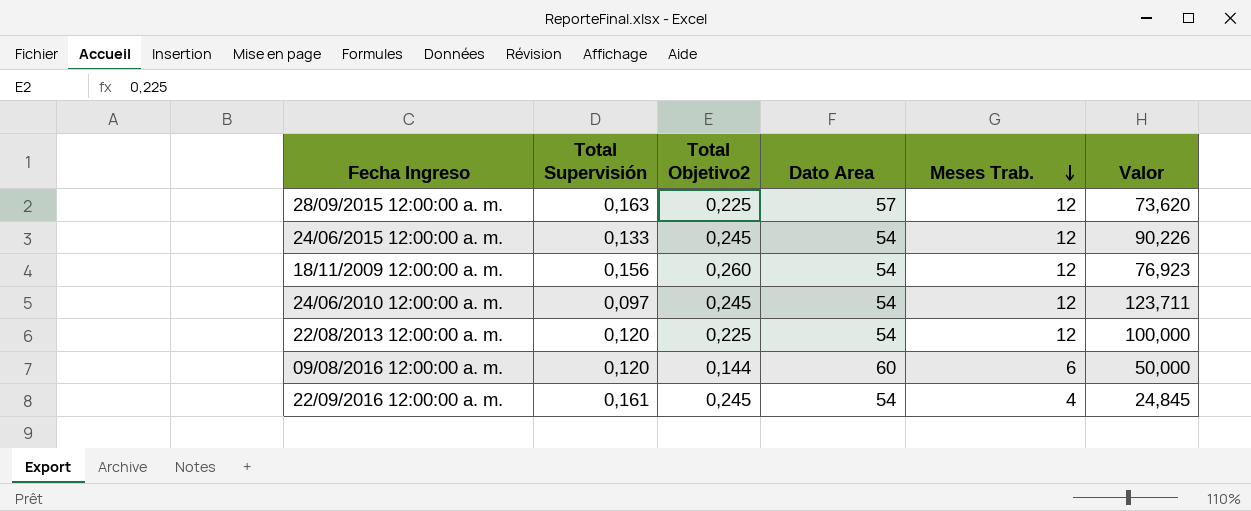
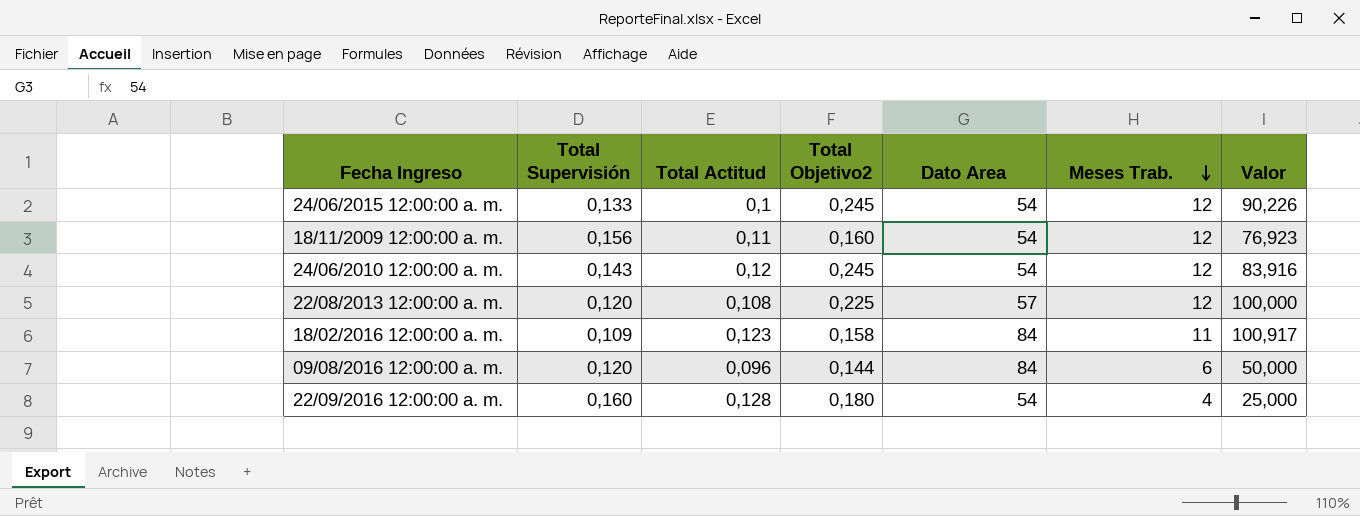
column Total Actitud | position: none -> 3
row 28/09/2015 12:00:00 a. m.: 0,163 | 0,225 | 57 | 12 | 73,620 -> none
18/11/2009 12:00:00 a. m. | Total Objetivo2: 0,260 -> 0,160
24/06/2010 12:00:00 a. m. | Total Supervisión: 0,097 -> 0,143
24/06/2010 12:00:00 a. m. | Valor: 123,711 -> 83,916
22/08/2013 12:00:00 a. m. | Dato Area: 54 -> 57
row 18/02/2016 12:00:00 a. m.: none -> 0,109 | 0,123 | 0,158 | 84 | 11 | 100,917
09/08/2016 12:00:00 a. m. | Dato Area: 60 -> 84
22/09/2016 12:00:00 a. m. | Total Supervisión: 0,161 -> 0,160
22/09/2016 12:00:00 a. m. | Total Objetivo2: 0,245 -> 0,180
22/09/2016 12:00:00 a. m. | Valor: 24,845 -> 25,000

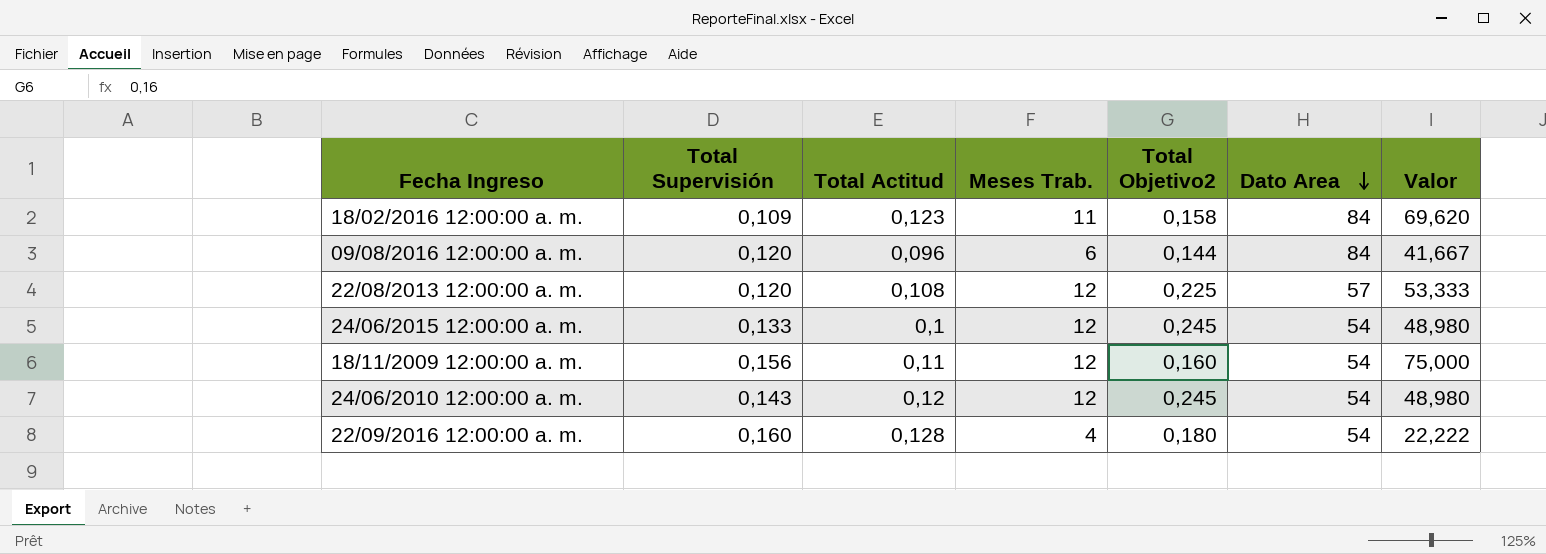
row order: Meses Trab. descending -> Dato Area descending
column Meses Trab. | position: 6 -> 4
column Valor | formula: [Meses Trab.] / [Total Supervisión] -> [Meses Trab.] / [Total Objetivo2]

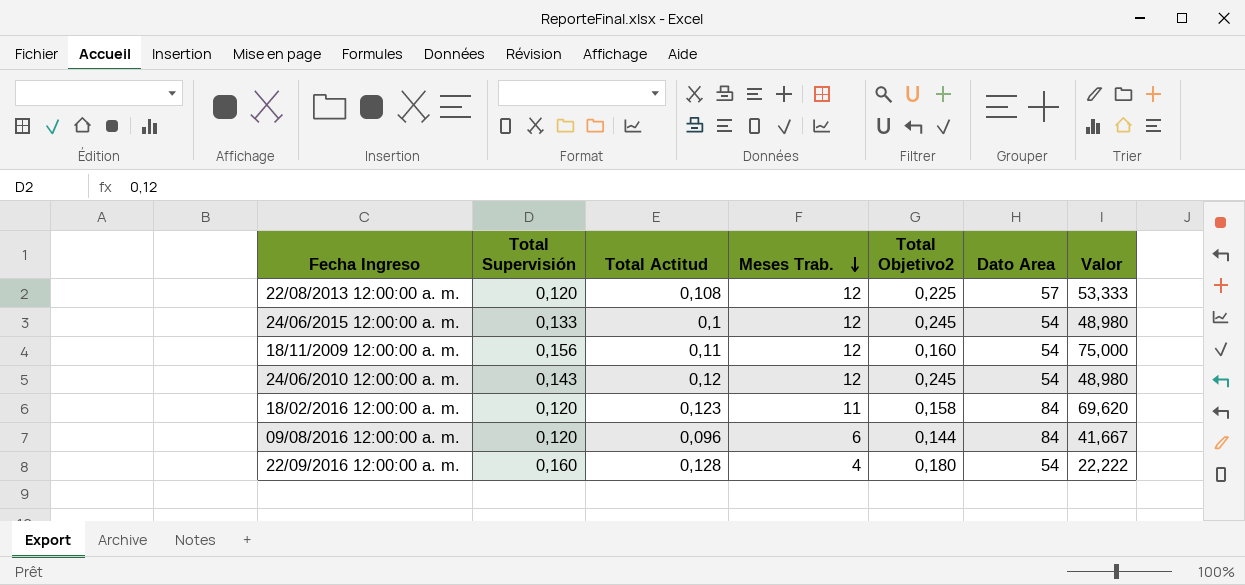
row order: Dato Area descending -> Meses Trab. descending
18/02/2016 12:00:00 a. m. | Total Supervisión: 0,109 -> 0,120

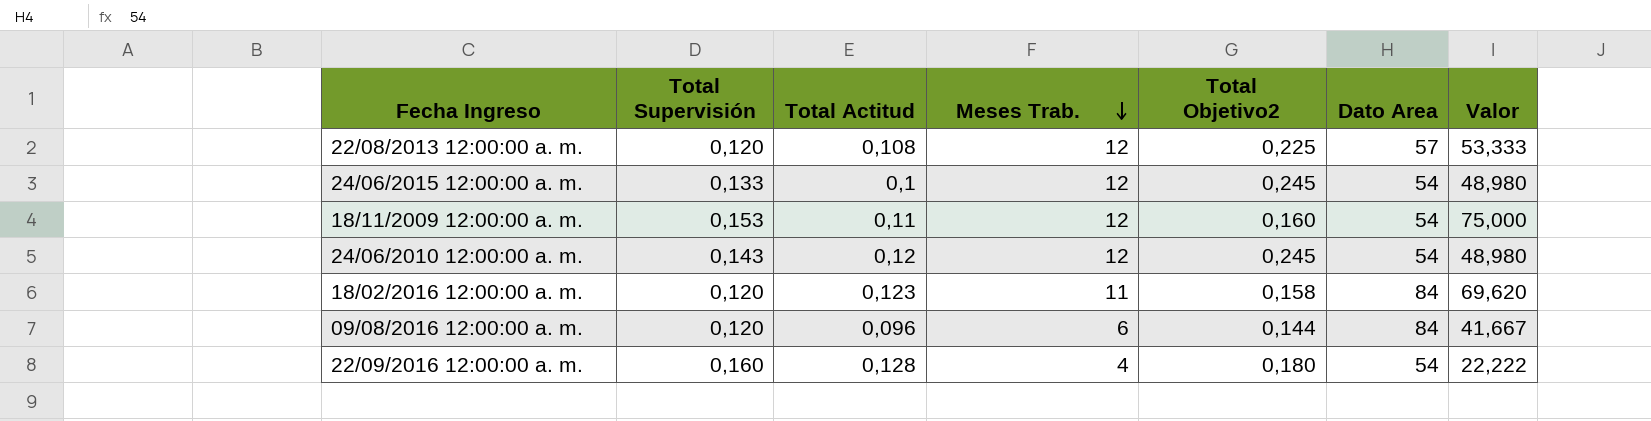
18/11/2009 12:00:00 a. m. | Total Supervisión: 0,156 -> 0,153

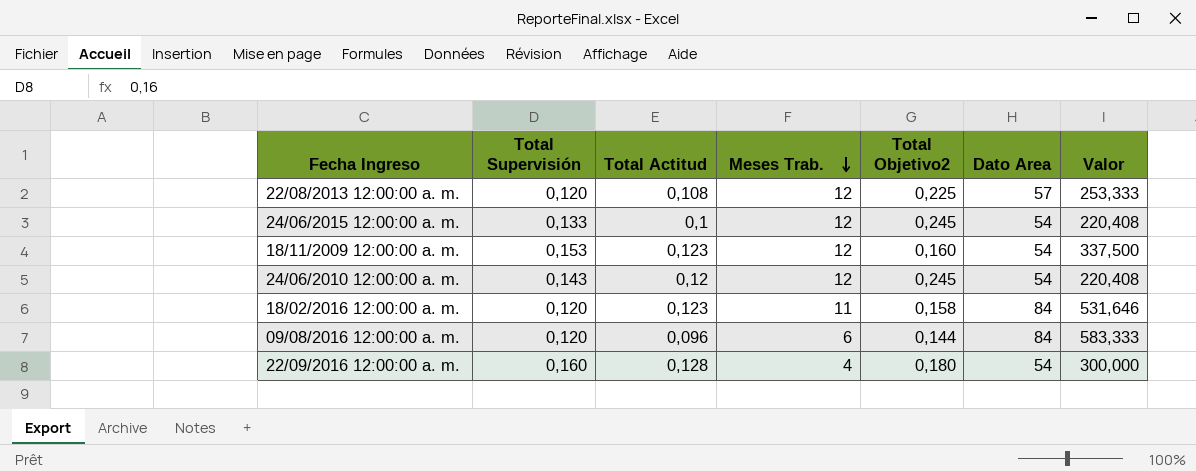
column Valor | formula: [Meses Trab.] / [Total Objetivo2] -> [Dato Area] / [Total Objetivo2]
18/11/2009 12:00:00 a. m. | Total Actitud: 0,11 -> 0,123

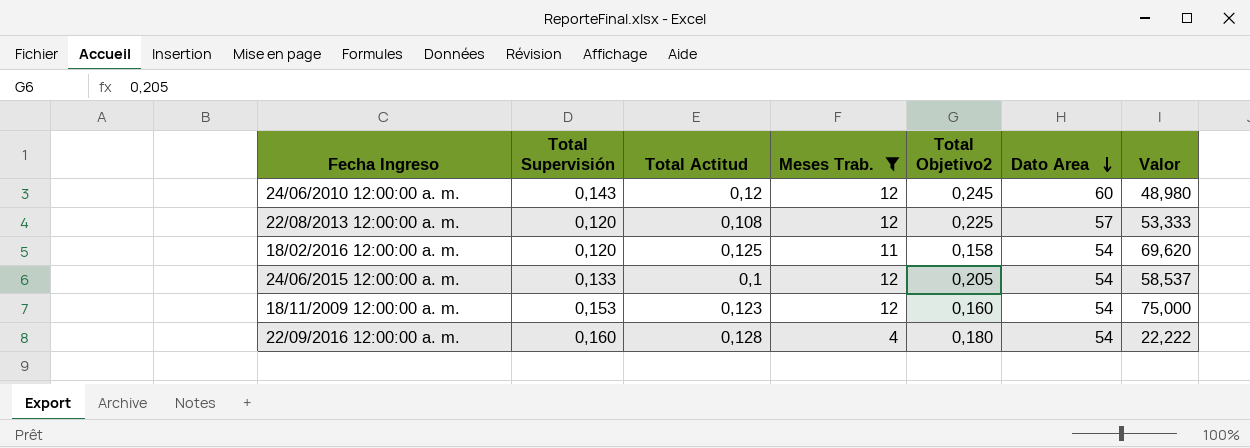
filter: none -> Meses Trab. != 6
row order: Meses Trab. descending -> Dato Area descending
column Valor | formula: [Dato Area] / [Total Objetivo2] -> [Meses Trab.] / [Total Objetivo2]
24/06/2010 12:00:00 a. m. | Dato Area: 54 -> 60
18/02/2016 12:00:00 a. m. | Total Actitud: 0,123 -> 0,125
18/02/2016 12:00:00 a. m. | Dato Area: 84 -> 54
24/06/2015 12:00:00 a. m. | Total Objetivo2: 0,245 -> 0,205

